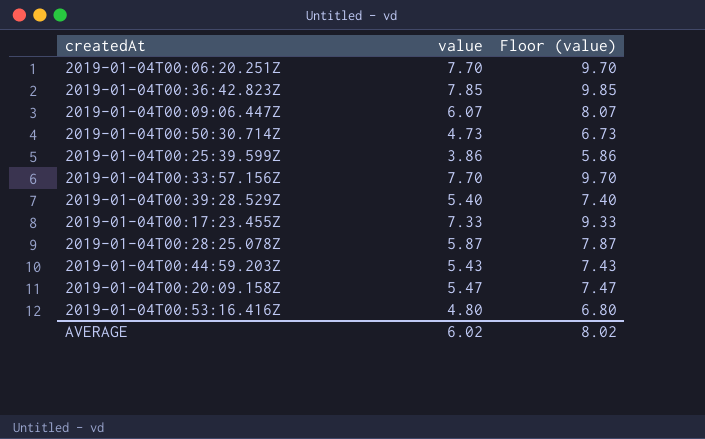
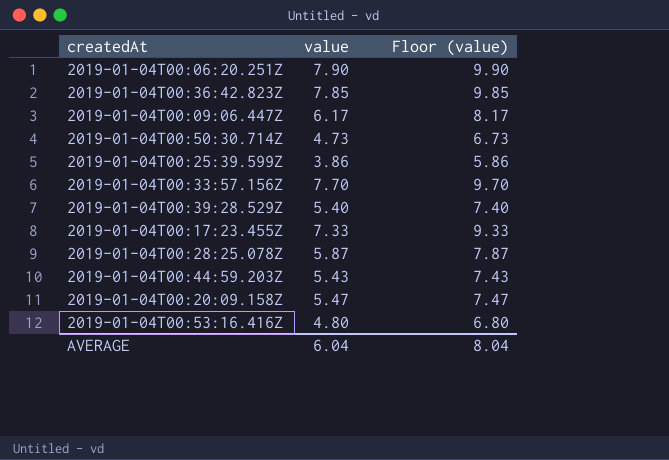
2019-01-04T00:06:20.251Z | value: 7.70 -> 7.90
2019-01-04T00:06:20.251Z | Floor (value): 9.70 -> 9.90
2019-01-04T00:09:06.447Z | value: 6.07 -> 6.17
2019-01-04T00:09:06.447Z | Floor (value): 8.07 -> 8.17
AVERAGE | value: 6.02 -> 6.04
AVERAGE | Floor (value): 8.02 -> 8.04

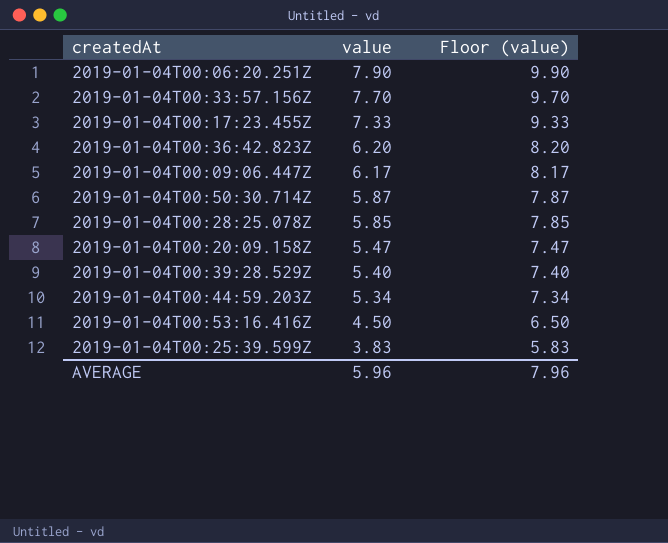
row order: none -> value descending
2019-01-04T00:36:42.823Z | value: 7.85 -> 6.20
2019-01-04T00:36:42.823Z | Floor (value): 9.85 -> 8.20
2019-01-04T00:50:30.714Z | value: 4.73 -> 5.87
2019-01-04T00:50:30.714Z | Floor (value): 6.73 -> 7.87
2019-01-04T00:28:25.078Z | value: 5.87 -> 5.85
2019-01-04T00:28:25.078Z | Floor (value): 7.87 -> 7.85
2019-01-04T00:44:59.203Z | value: 5.43 -> 5.34
2019-01-04T00:44:59.203Z | Floor (value): 7.43 -> 7.34
2019-01-04T00:53:16.416Z | value: 4.80 -> 4.50
2019-01-04T00:53:16.416Z | Floor (value): 6.80 -> 6.50
2019-01-04T00:25:39.599Z | value: 3.86 -> 3.83
2019-01-04T00:25:39.599Z | Floor (value): 5.86 -> 5.83
AVERAGE | value: 6.04 -> 5.96
AVERAGE | Floor (value): 8.04 -> 7.96

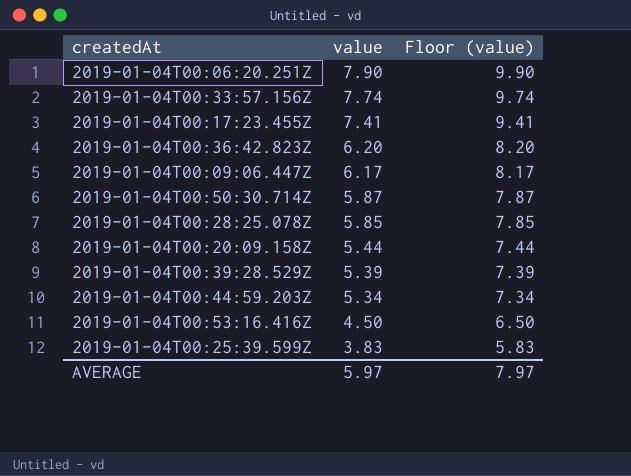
2019-01-04T00:33:57.156Z | value: 7.70 -> 7.74
2019-01-04T00:33:57.156Z | Floor (value): 9.70 -> 9.74
2019-01-04T00:17:23.455Z | value: 7.33 -> 7.41
2019-01-04T00:17:23.455Z | Floor (value): 9.33 -> 9.41
2019-01-04T00:20:09.158Z | value: 5.47 -> 5.44
2019-01-04T00:20:09.158Z | Floor (value): 7.47 -> 7.44
2019-01-04T00:39:28.529Z | value: 5.40 -> 5.39
2019-01-04T00:39:28.529Z | Floor (value): 7.40 -> 7.39
AVERAGE | value: 5.96 -> 5.97
AVERAGE | Floor (value): 7.96 -> 7.97

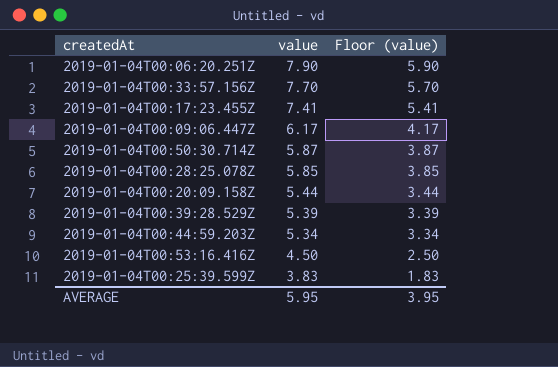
column Floor (value) | formula: [value] + 2 -> [value] - 2
row 2019-01-04T00:36:42.823Z: 6.20 | 8.20 -> none
2019-01-04T00:33:57.156Z | value: 7.74 -> 7.70
AVERAGE | value: 5.97 -> 5.95
AVERAGE | Floor (value): 7.97 -> 3.95

